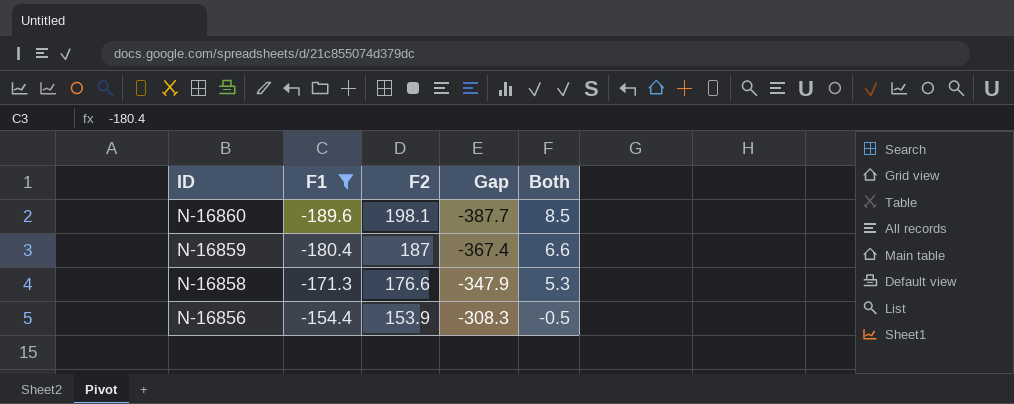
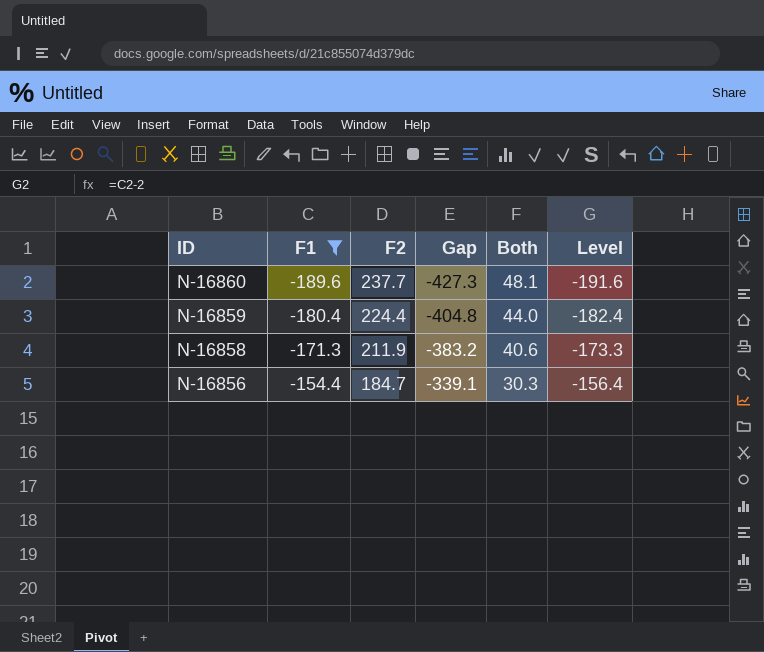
column Level | formula: none -> [F1] - 2
N-16860 | F2: 198.1 -> 237.7
N-16860 | Gap: -387.7 -> -427.3
N-16860 | Both: 8.5 -> 48.1
N-16859 | F2: 187 -> 224.4
N-16859 | Gap: -367.4 -> -404.8
N-16859 | Both: 6.6 -> 44.0
N-16858 | F2: 176.6 -> 211.9
N-16858 | Gap: -347.9 -> -383.2
N-16858 | Both: 5.3 -> 40.6
N-16856 | F2: 153.9 -> 184.7
N-16856 | Gap: -308.3 -> -339.1
N-16856 | Both: -0.5 -> 30.3

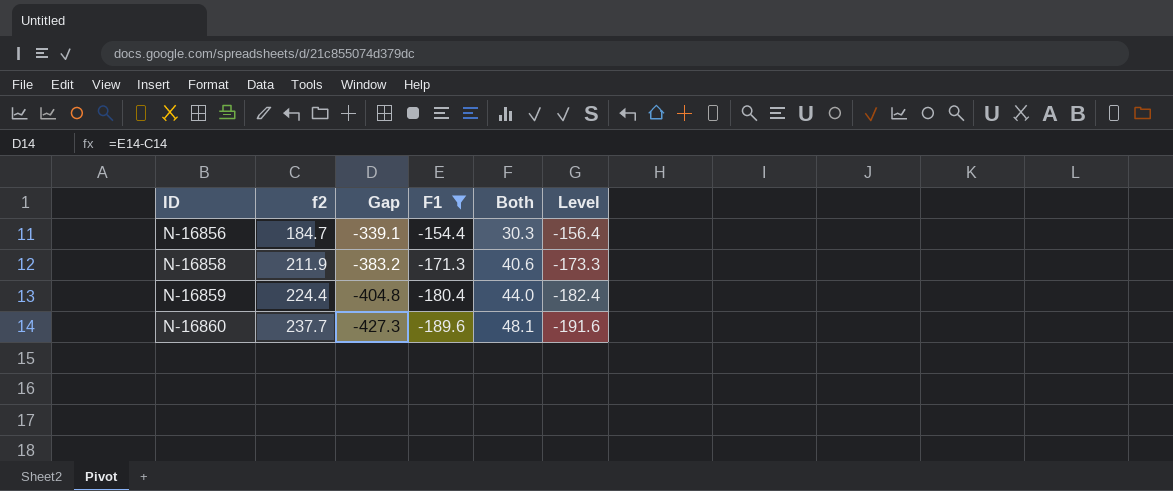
row order: ID descending -> ID ascending
column name: F2 -> f2
column F1 | position: 2 -> 4

